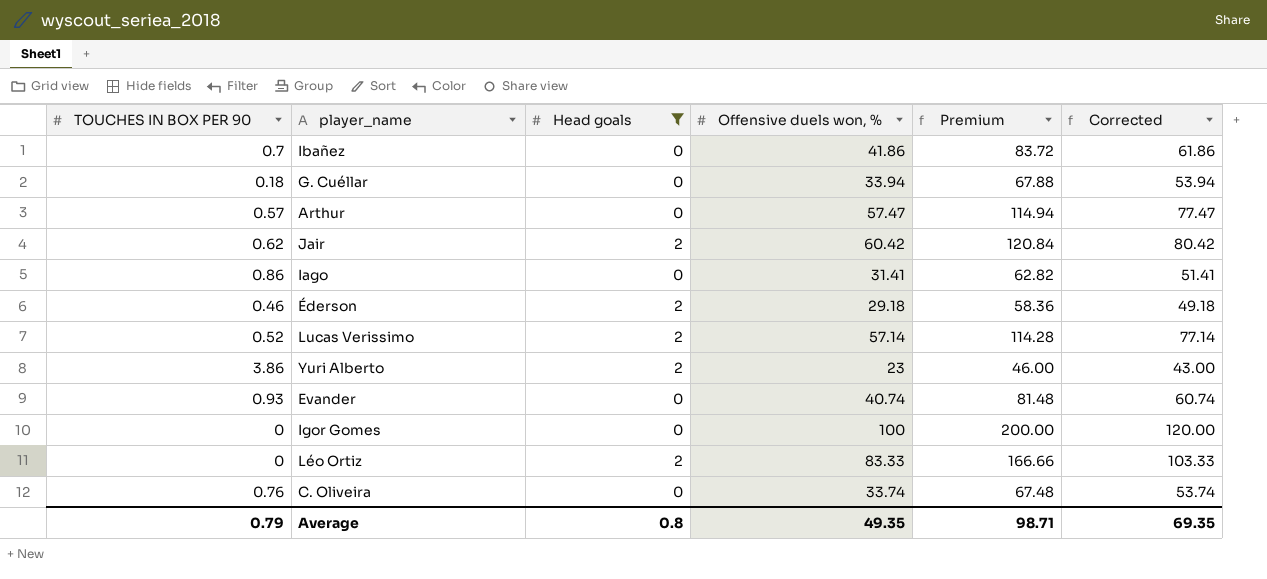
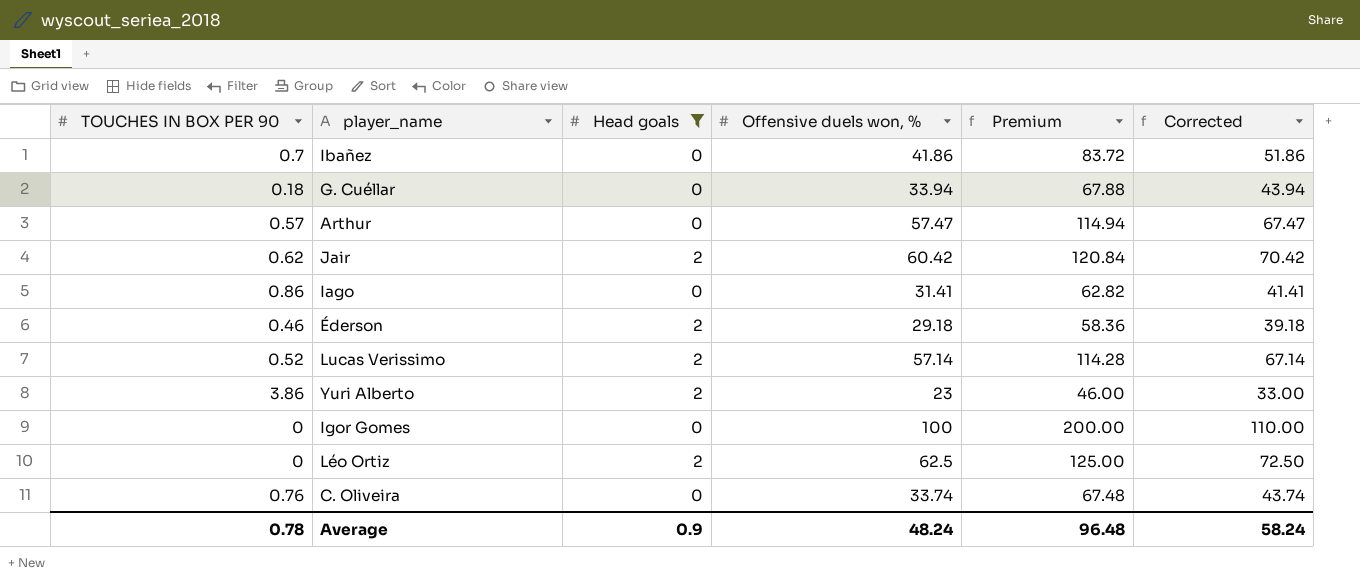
column Corrected | formula: [Offensive duels won, %] + 20 -> [Offensive duels won, %] + 10
row Evander: 0.93 | 0 | 40.74 | 81.48 | 60.74 -> none
Léo Ortiz | Offensive duels won, %: 83.33 -> 62.5
Léo Ortiz | Premium: 166.66 -> 125.00
Average | TOUCHES IN BOX PER 90: 0.79 -> 0.78
Average | Head goals: 0.8 -> 0.9
Average | Offensive duels won, %: 49.35 -> 48.24
Average | Premium: 98.71 -> 96.48
Average | Corrected: 69.35 -> 58.24

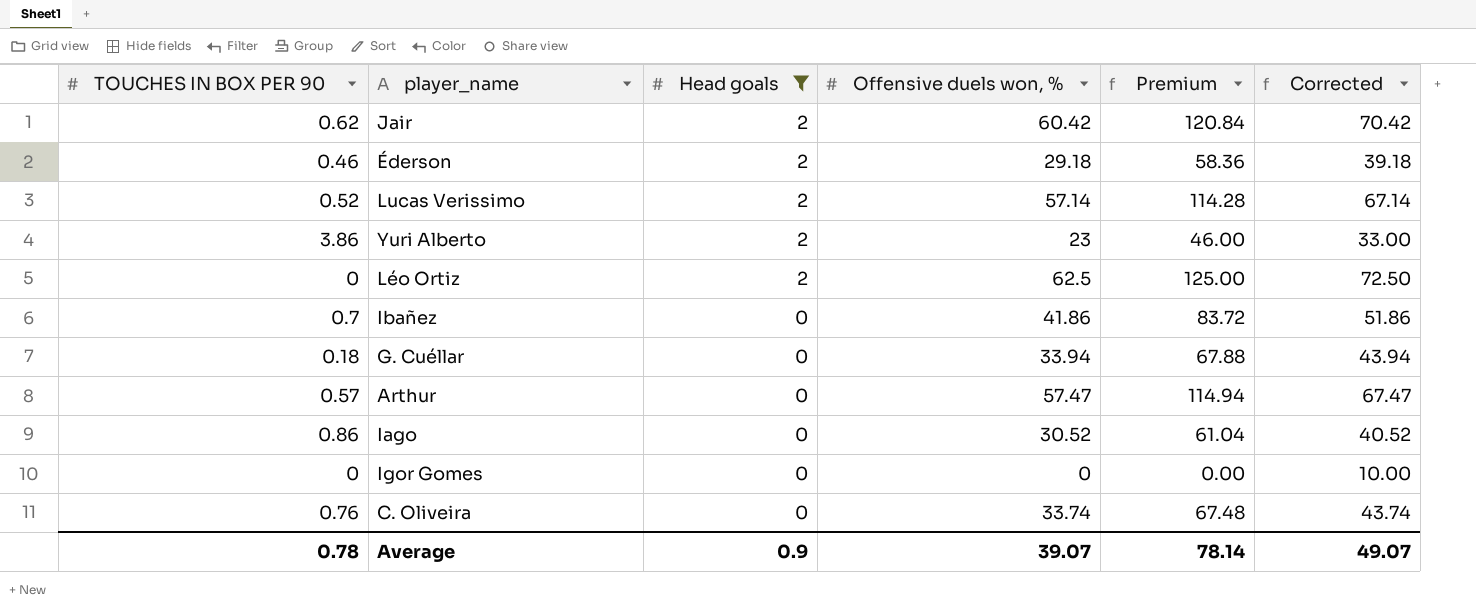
row order: none -> Head goals descending
Iago | Offensive duels won, %: 31.41 -> 30.52
Iago | Premium: 62.82 -> 61.04
Iago | Corrected: 41.41 -> 40.52
Igor Gomes | Offensive duels won, %: 100 -> 0
Igor Gomes | Premium: 200.00 -> 0.00
Igor Gomes | Corrected: 110.00 -> 10.00
Average | Offensive duels won, %: 48.24 -> 39.07
Average | Premium: 96.48 -> 78.14
Average | Corrected: 58.24 -> 49.07

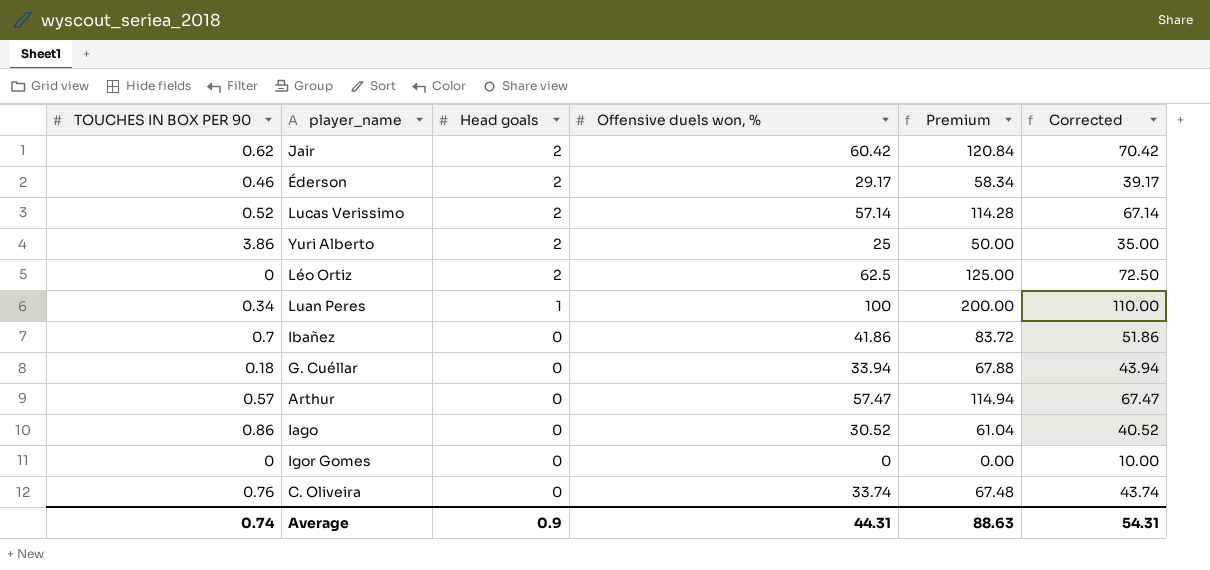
filter: Head goals != 1 -> none
Éderson | Offensive duels won, %: 29.18 -> 29.17
Éderson | Premium: 58.36 -> 58.34
Éderson | Corrected: 39.18 -> 39.17
Yuri Alberto | Offensive duels won, %: 23 -> 25
Yuri Alberto | Premium: 46.00 -> 50.00
Yuri Alberto | Corrected: 33.00 -> 35.00
Average | TOUCHES IN BOX PER 90: 0.78 -> 0.74
Average | Offensive duels won, %: 39.07 -> 44.31
Average | Premium: 78.14 -> 88.63
Average | Corrected: 49.07 -> 54.31

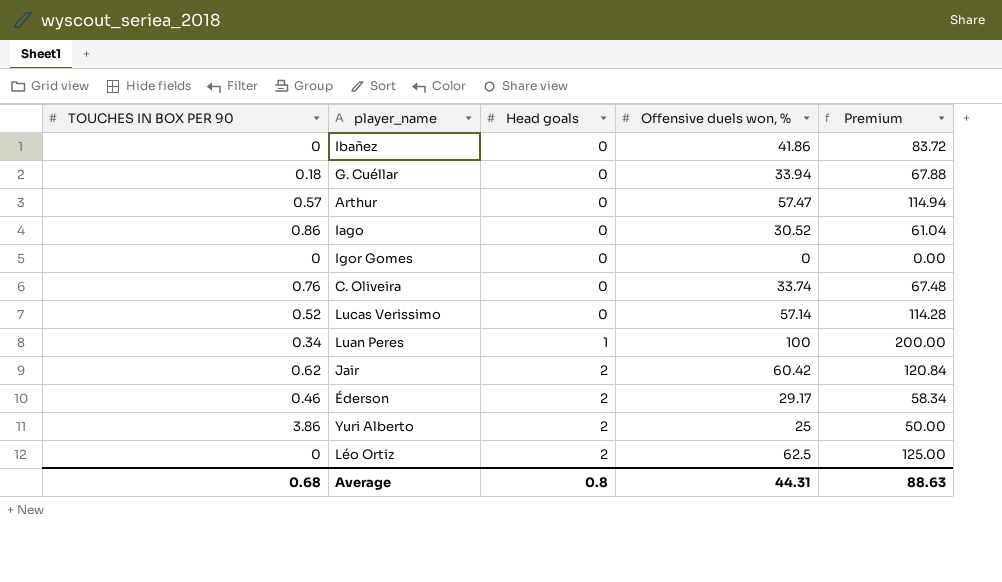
row order: Head goals descending -> Head goals ascending
column Corrected | formula: [Offensive duels won, %] + 10 -> none
Ibañez | TOUCHES IN BOX PER 90: 0.7 -> 0
Lucas Verissimo | Head goals: 2 -> 0
Average | TOUCHES IN BOX PER 90: 0.74 -> 0.68
Average | Head goals: 0.9 -> 0.8

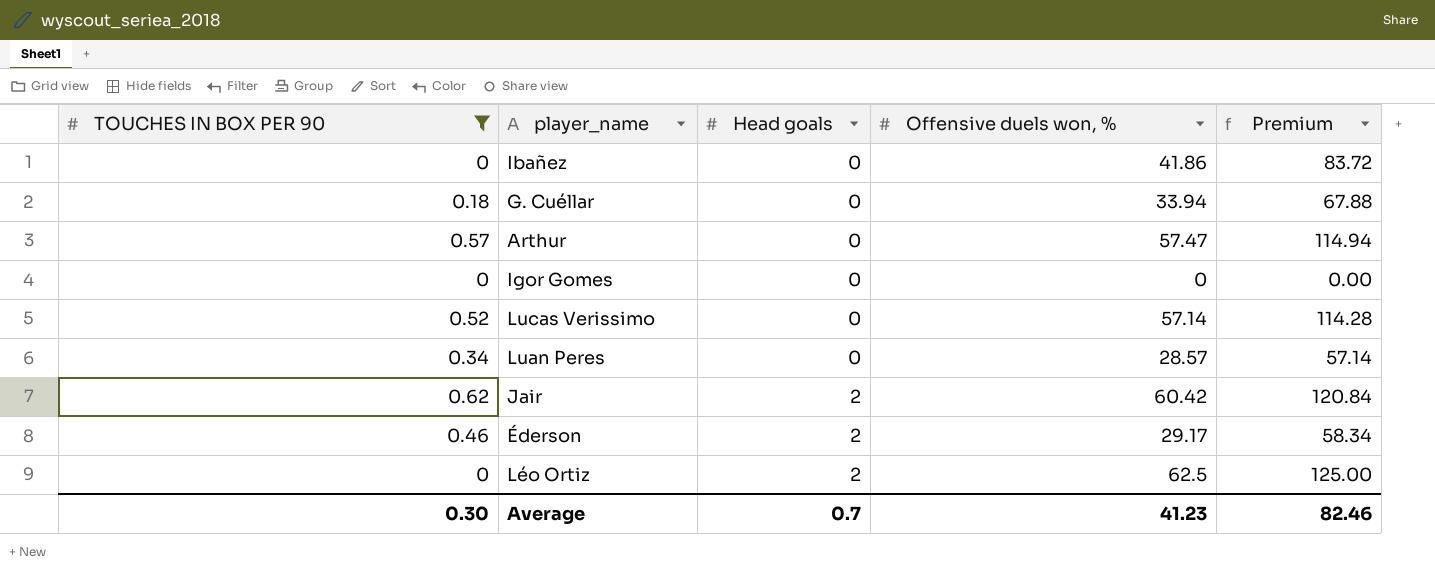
filter: none -> TOUCHES IN BOX PER 90 <= 0.62
Luan Peres | Head goals: 1 -> 0
Luan Peres | Offensive duels won, %: 100 -> 28.57
Luan Peres | Premium: 200.00 -> 57.14
Average | TOUCHES IN BOX PER 90: 0.68 -> 0.30
Average | Head goals: 0.8 -> 0.7
Average | Offensive duels won, %: 44.31 -> 41.23
Average | Premium: 88.63 -> 82.46

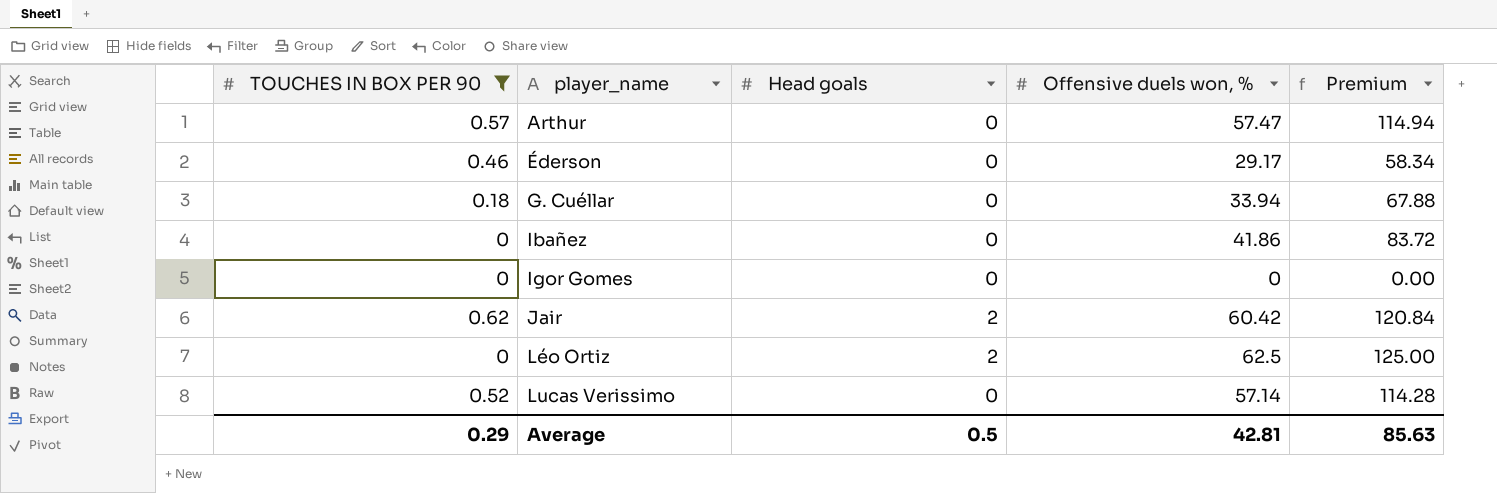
row order: Head goals ascending -> player_name ascending
row Luan Peres: 0.34 | 0 | 28.57 | 57.14 -> none
Éderson | Head goals: 2 -> 0
Average | TOUCHES IN BOX PER 90: 0.30 -> 0.29
Average | Head goals: 0.7 -> 0.5
Average | Offensive duels won, %: 41.23 -> 42.81
Average | Premium: 82.46 -> 85.63

